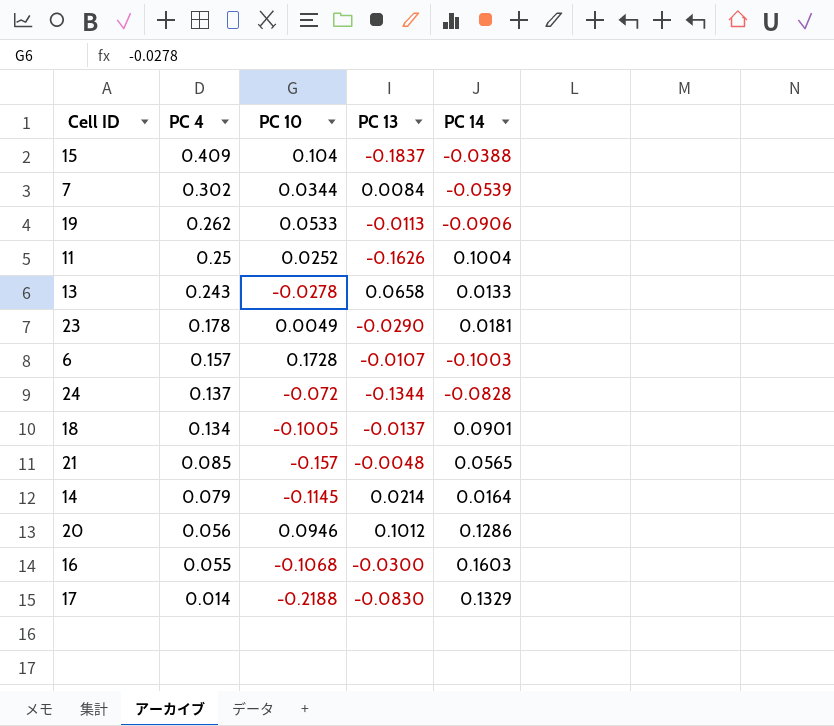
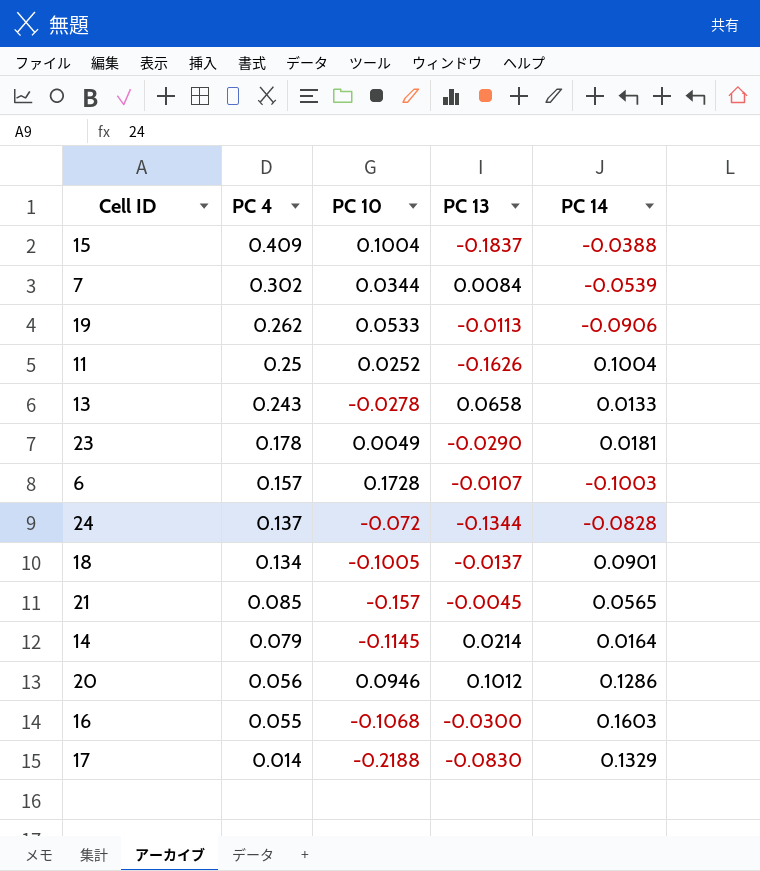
15 | PC 10: 0.104 -> 0.1004
21 | PC 13: -0.0048 -> -0.0045

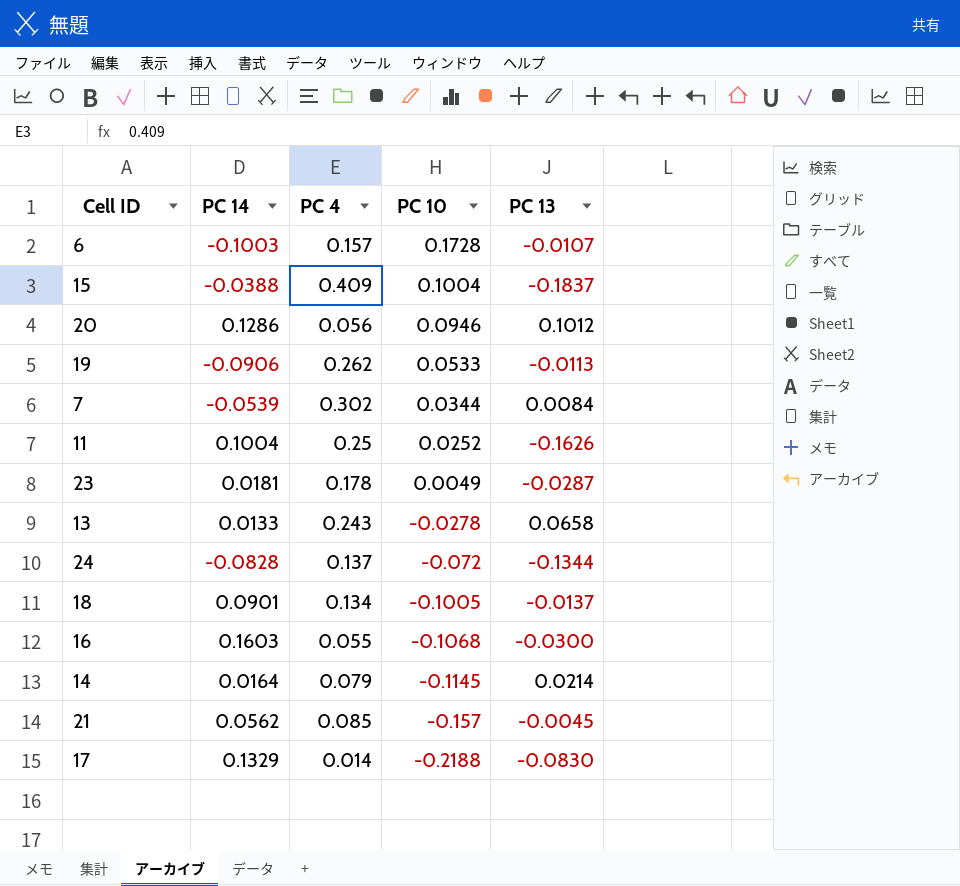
row order: PC 4 descending -> PC 10 descending
column PC 14 | position: 5 -> 2
23 | PC 13: -0.0290 -> -0.0287
21 | PC 14: 0.0565 -> 0.0562

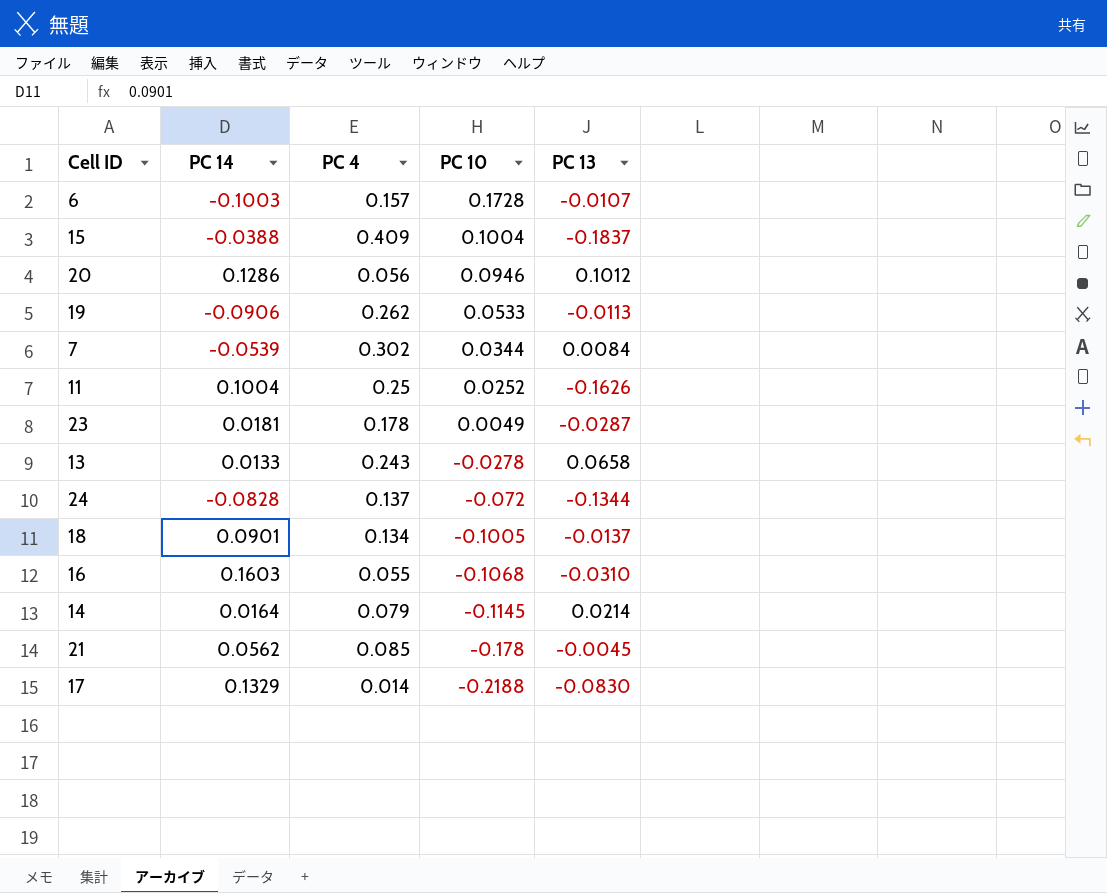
16 | PC 13: -0.0300 -> -0.0310
21 | PC 10: -0.157 -> -0.178

